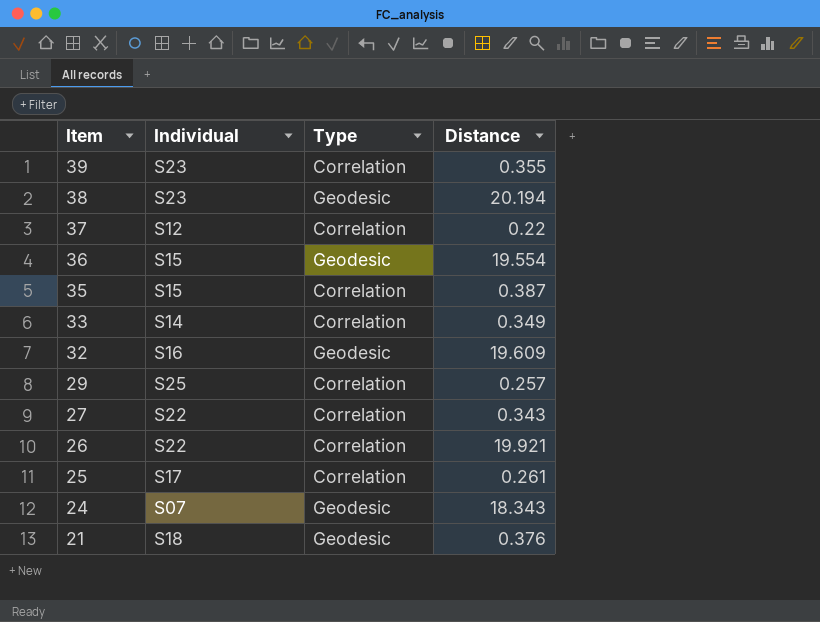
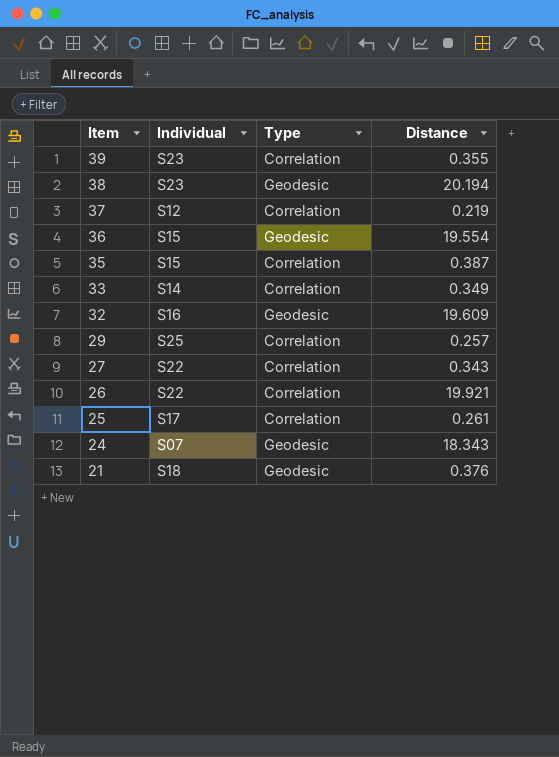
37 | Distance: 0.22 -> 0.219

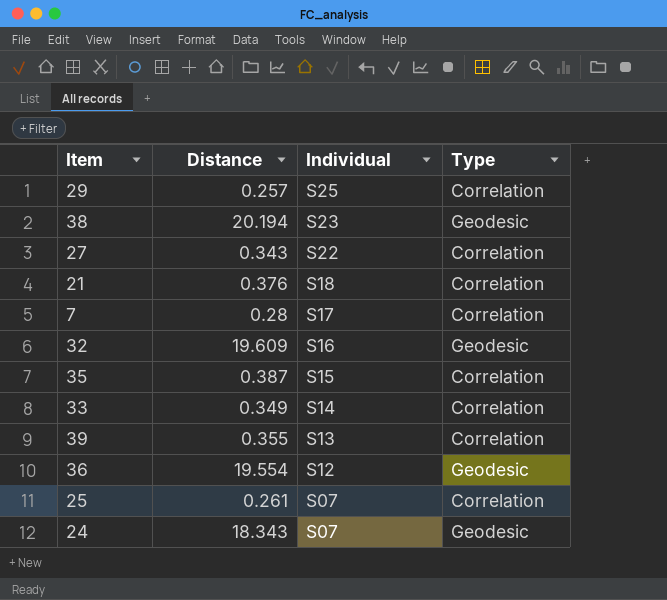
row order: Item descending -> Individual descending
column Distance | position: 4 -> 2
row 37: S12 | Correlation | 0.219 -> none
row 26: S22 | Correlation | 19.921 -> none
21 | Type: Geodesic -> Correlation
row 7: none -> 0.28 | S17 | Correlation
39 | Individual: S23 -> S13
36 | Individual: S15 -> S12
25 | Individual: S17 -> S07

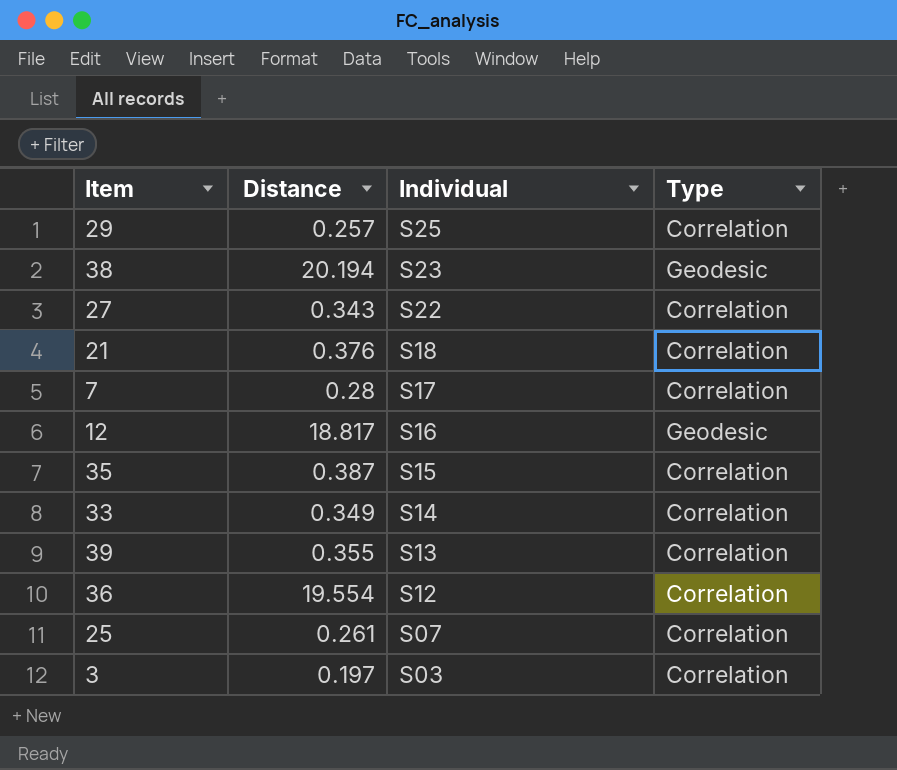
row 32: 19.609 | S16 | Geodesic -> none
row 24: 18.343 | S07 | Geodesic -> none
row 12: none -> 18.817 | S16 | Geodesic
36 | Type: Geodesic -> Correlation
row 3: none -> 0.197 | S03 | Correlation

